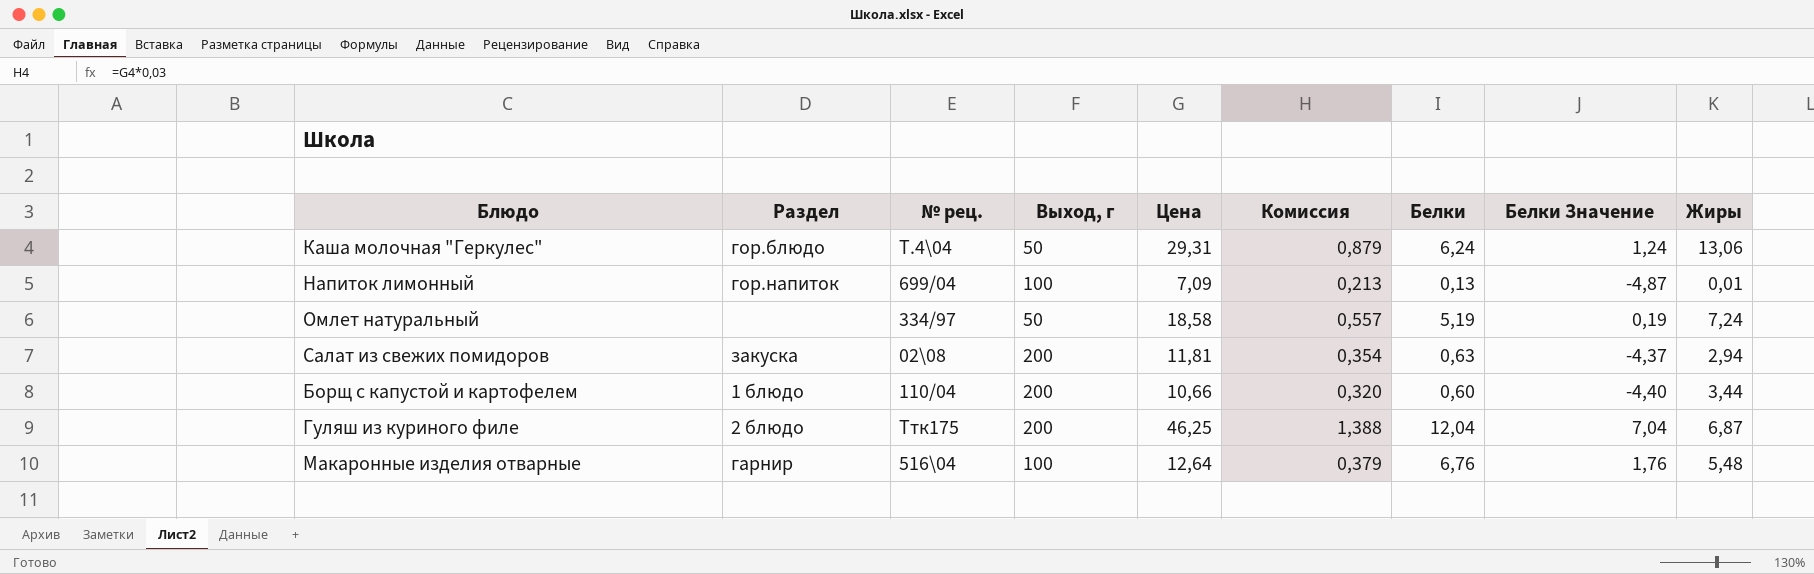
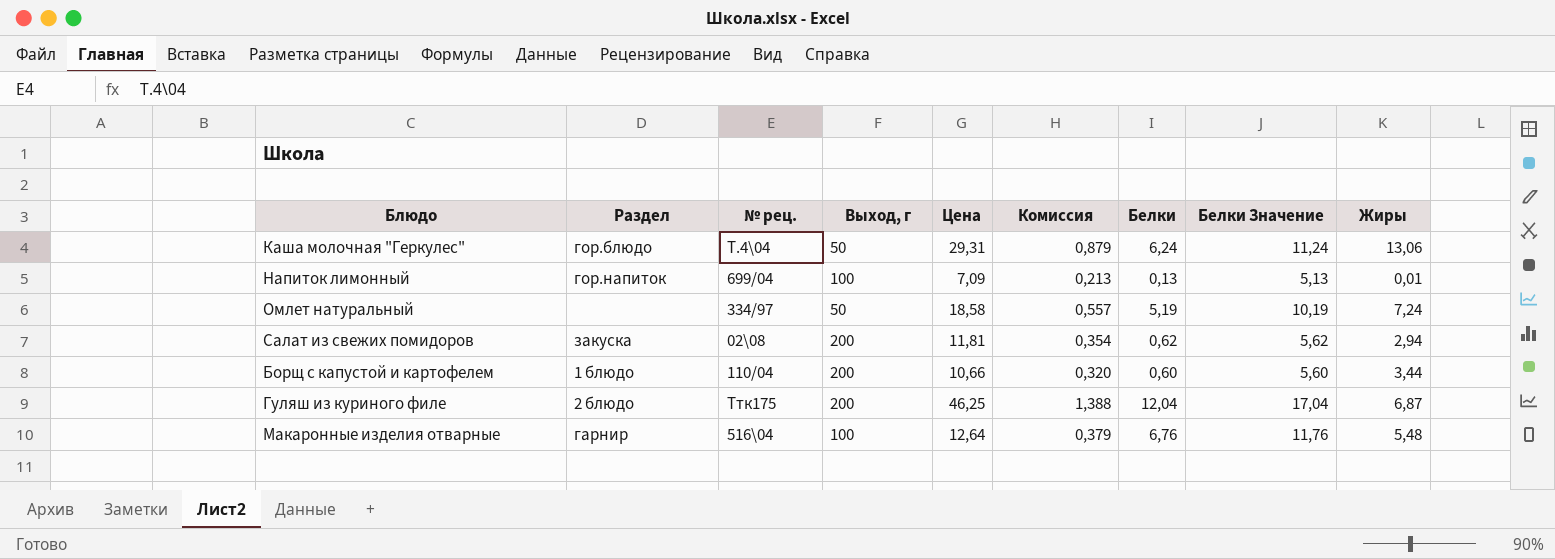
column Белки Значение | formula: [Белки] - 5 -> [Белки] + 5
Салат из свежих помидоров | Белки: 0,63 -> 0,62

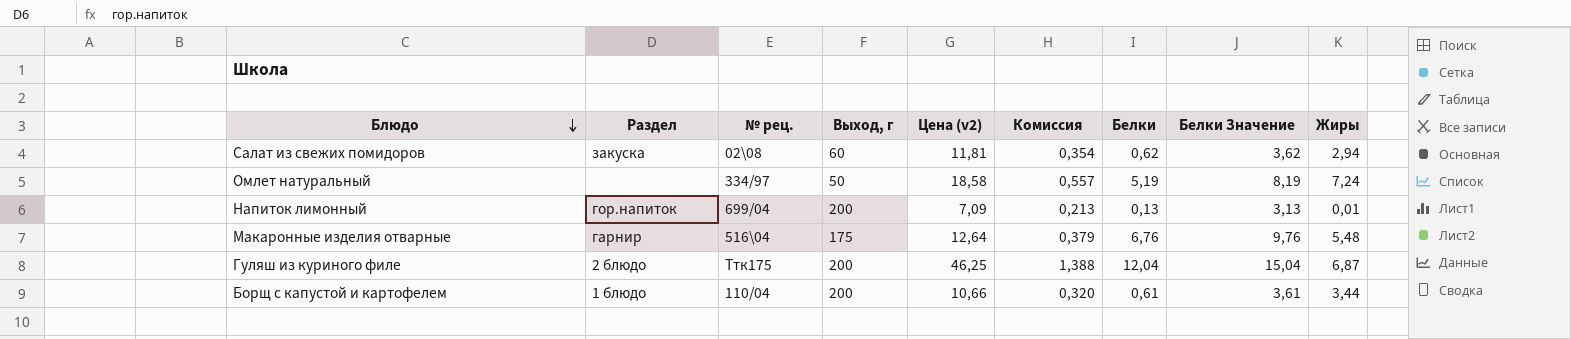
row order: none -> Блюдо descending
column name: Цена -> Цена (v2)
column Белки Значение | formula: [Белки] + 5 -> [Белки] + 3
row Каша молочная "Геркулес": гор.блюдо | Т.4\04 | 50 | 29,31 | 0,879 | 6,24 | 11,24 | 13,06 -> none
Салат из свежих помидоров | Выход, г: 200 -> 60
Напиток лимонный | Выход, г: 100 -> 200
Макаронные изделия отварные | Выход, г: 100 -> 175
Борщ с капустой и картофелем | Белки: 0,60 -> 0,61

